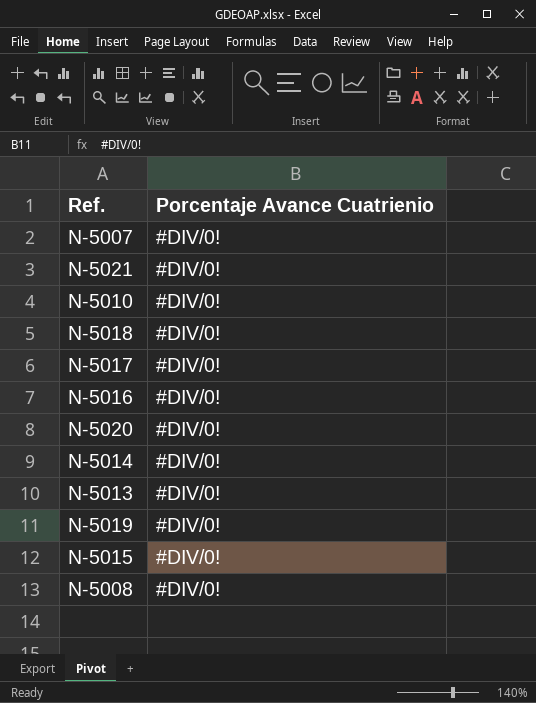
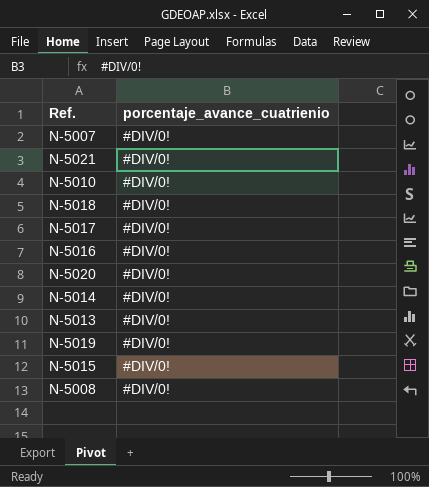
column name: Porcentaje Avance Cuatrienio -> porcentaje_avance_cuatrienio

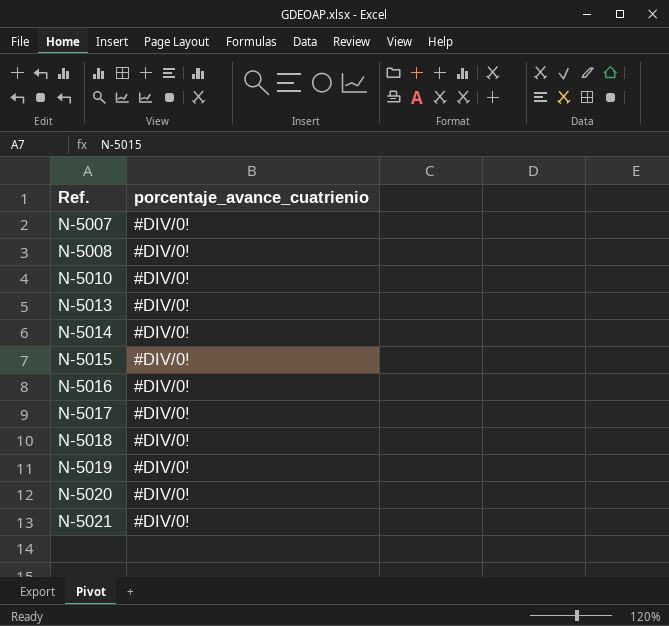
row order: none -> Ref. ascending

